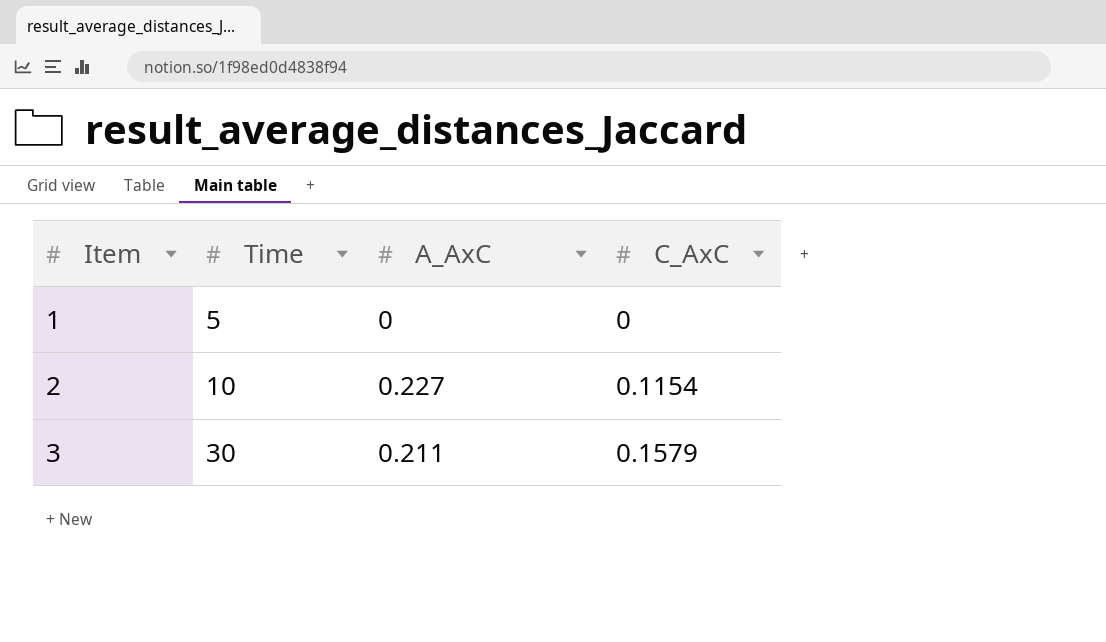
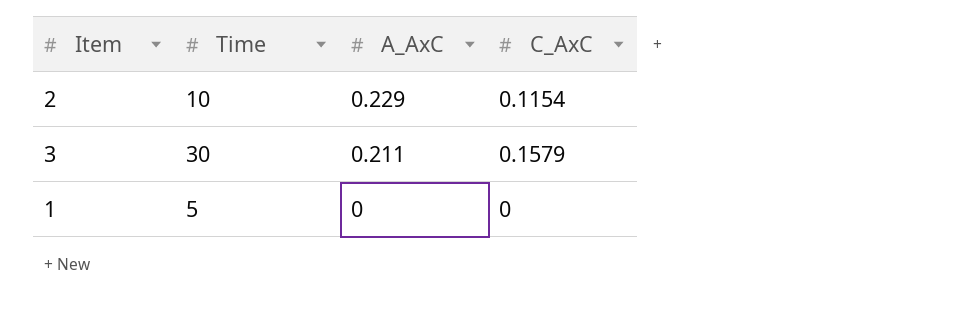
row order: Item ascending -> A_AxC descending
2 | A_AxC: 0.227 -> 0.229

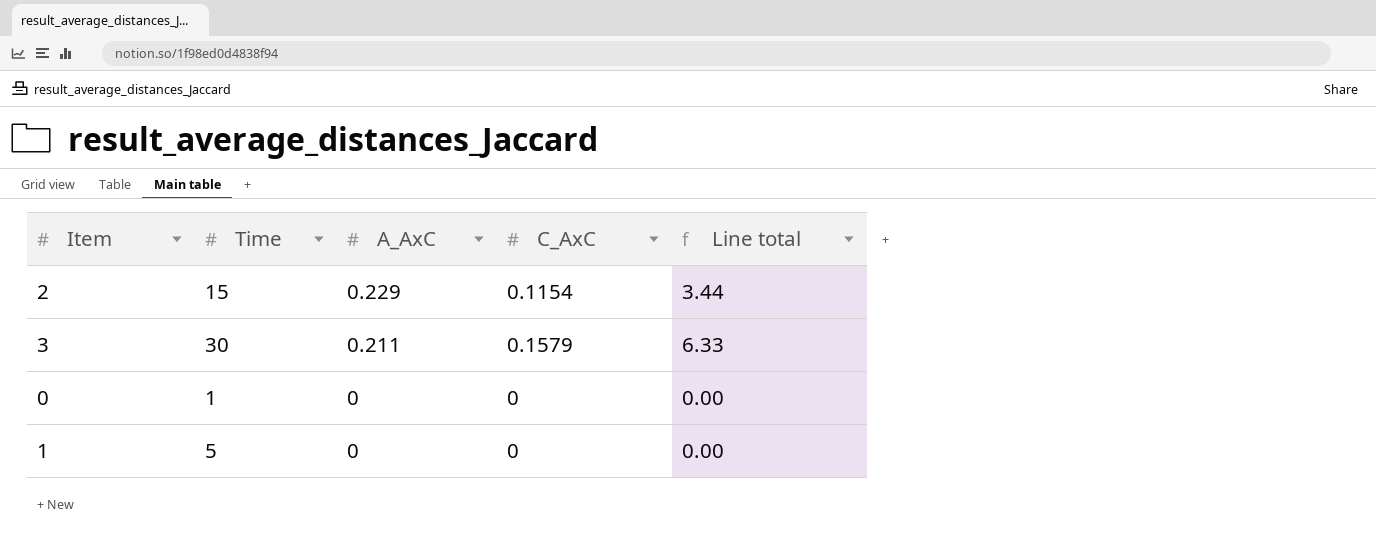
column Line total | formula: none -> [Time] * [A_AxC]
2 | Time: 10 -> 15
row 0: none -> 1 | 0 | 0 | 0.00

